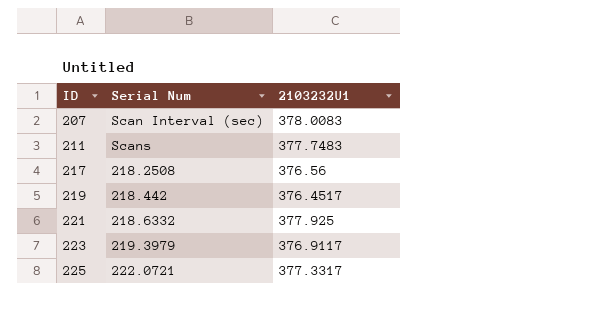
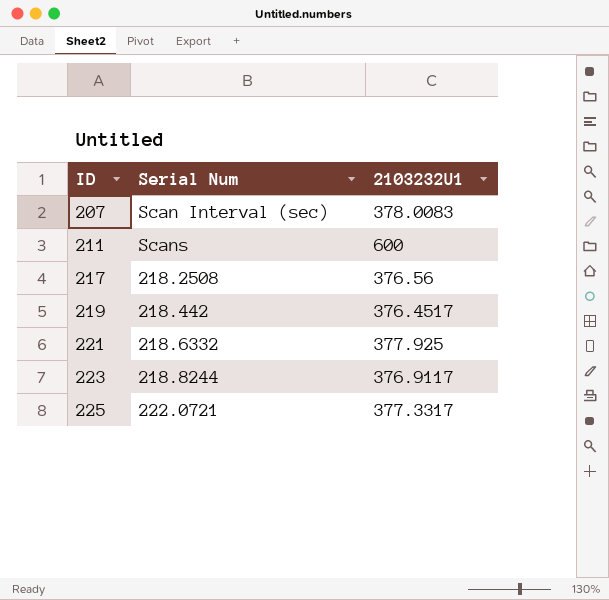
211 | 2103232U1: 377.7483 -> 600
223 | Serial Num: 219.3979 -> 218.8244

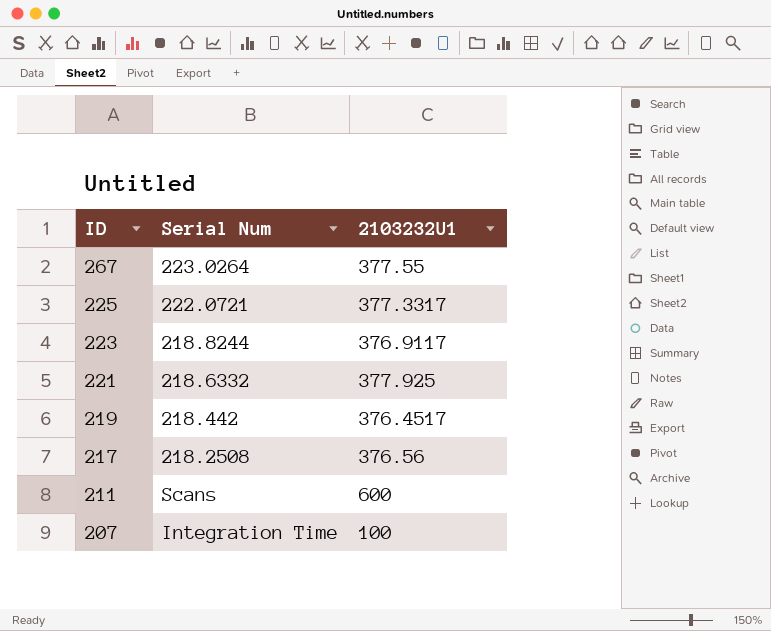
row order: ID ascending -> ID descending
row 267: none -> 223.0264 | 377.55
207 | Serial Num: Scan Interval (sec) -> Integration Time
207 | 2103232U1: 378.0083 -> 100

